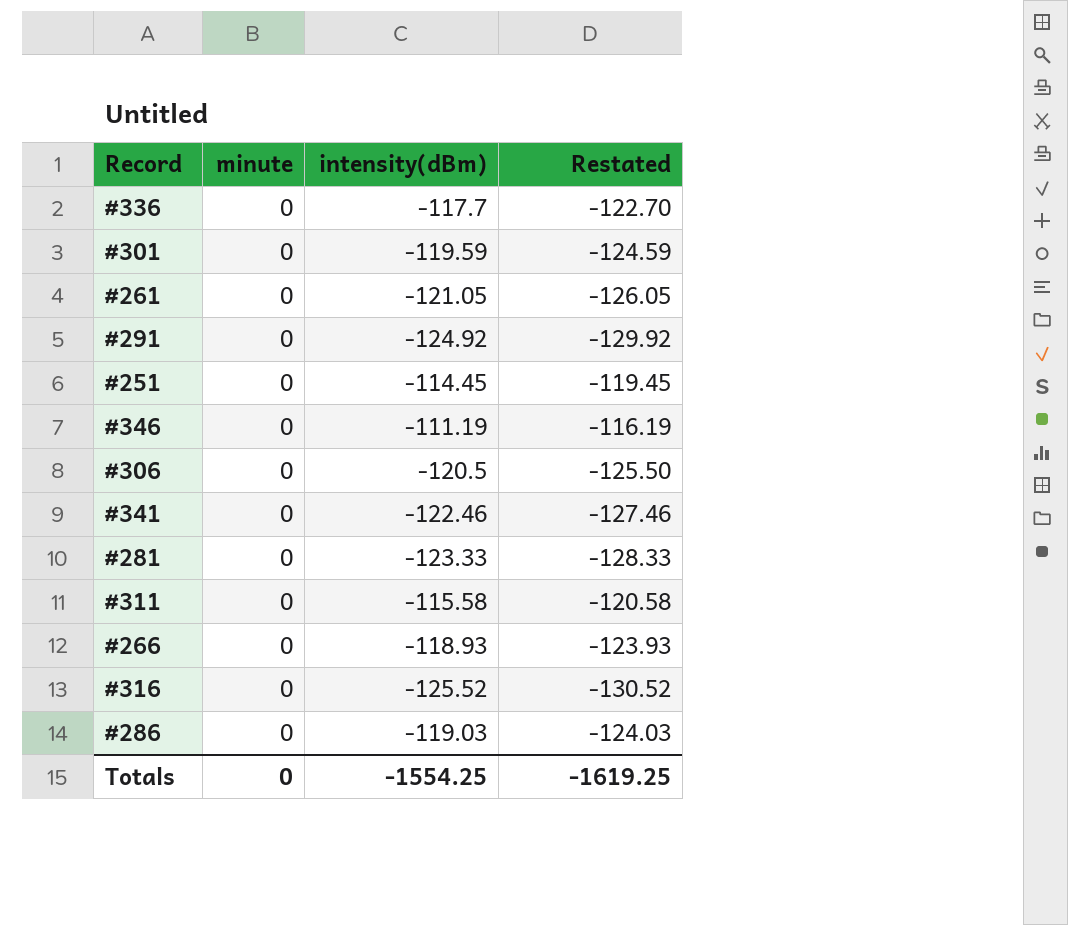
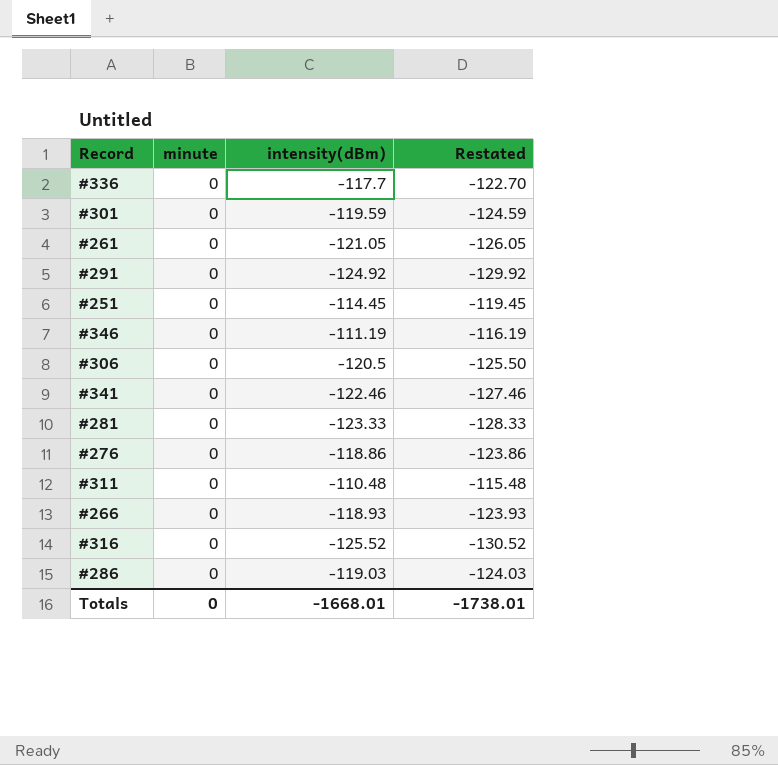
row #276: none -> 0 | -118.86 | -123.86
#311 | intensity(dBm): -115.58 -> -110.48
#311 | Restated: -120.58 -> -115.48
Totals | intensity(dBm): -1554.25 -> -1668.01
Totals | Restated: -1619.25 -> -1738.01

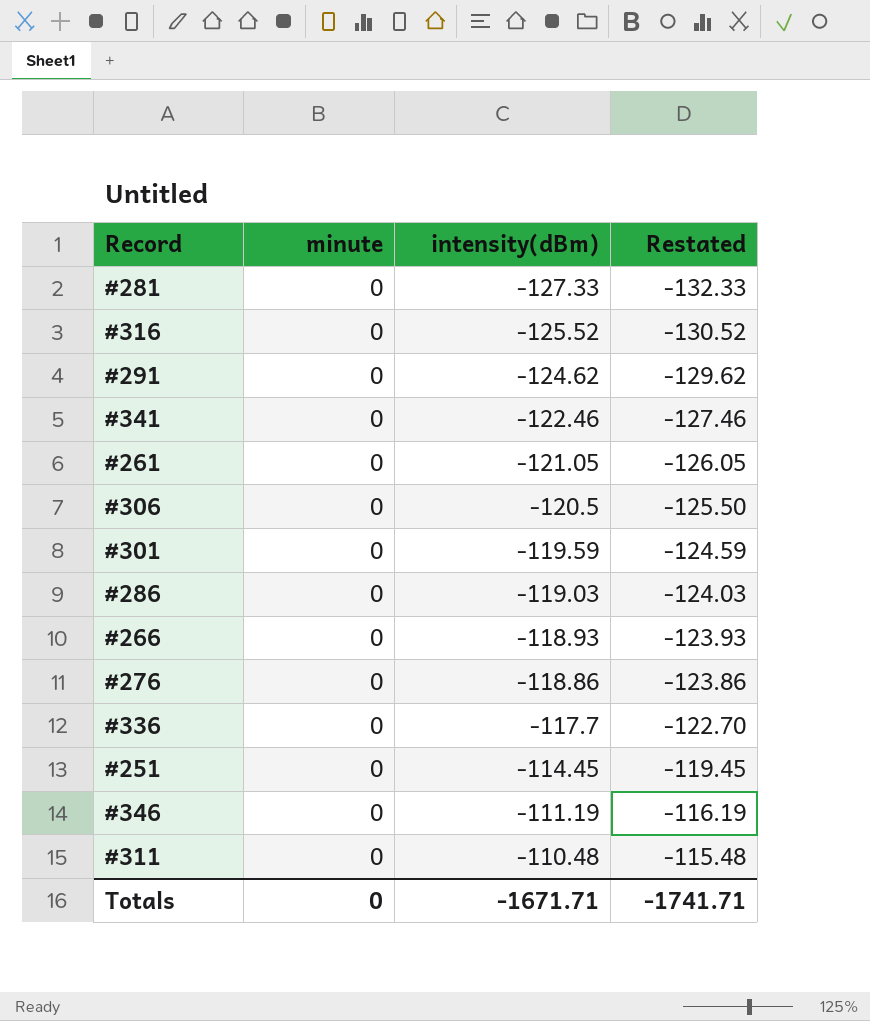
row order: none -> intensity(dBm) ascending
#281 | intensity(dBm): -123.33 -> -127.33
#281 | Restated: -128.33 -> -132.33
#291 | intensity(dBm): -124.92 -> -124.62
#291 | Restated: -129.92 -> -129.62
Totals | intensity(dBm): -1668.01 -> -1671.71
Totals | Restated: -1738.01 -> -1741.71

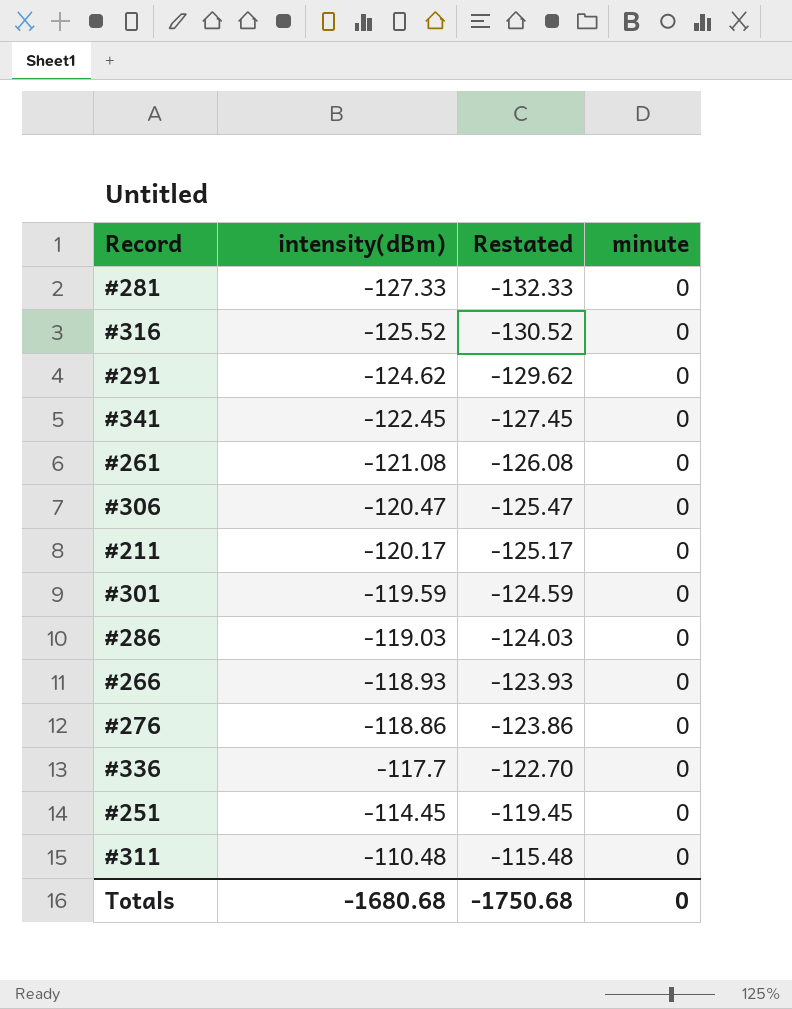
column minute | position: 2 -> 4
row #346: 0 | -111.19 | -116.19 -> none
#341 | intensity(dBm): -122.46 -> -122.45
#341 | Restated: -127.46 -> -127.45
#261 | intensity(dBm): -121.05 -> -121.08
#261 | Restated: -126.05 -> -126.08
#306 | intensity(dBm): -120.5 -> -120.47
#306 | Restated: -125.50 -> -125.47
row #211: none -> -120.17 | -125.17 | 0
Totals | intensity(dBm): -1671.71 -> -1680.68
Totals | Restated: -1741.71 -> -1750.68

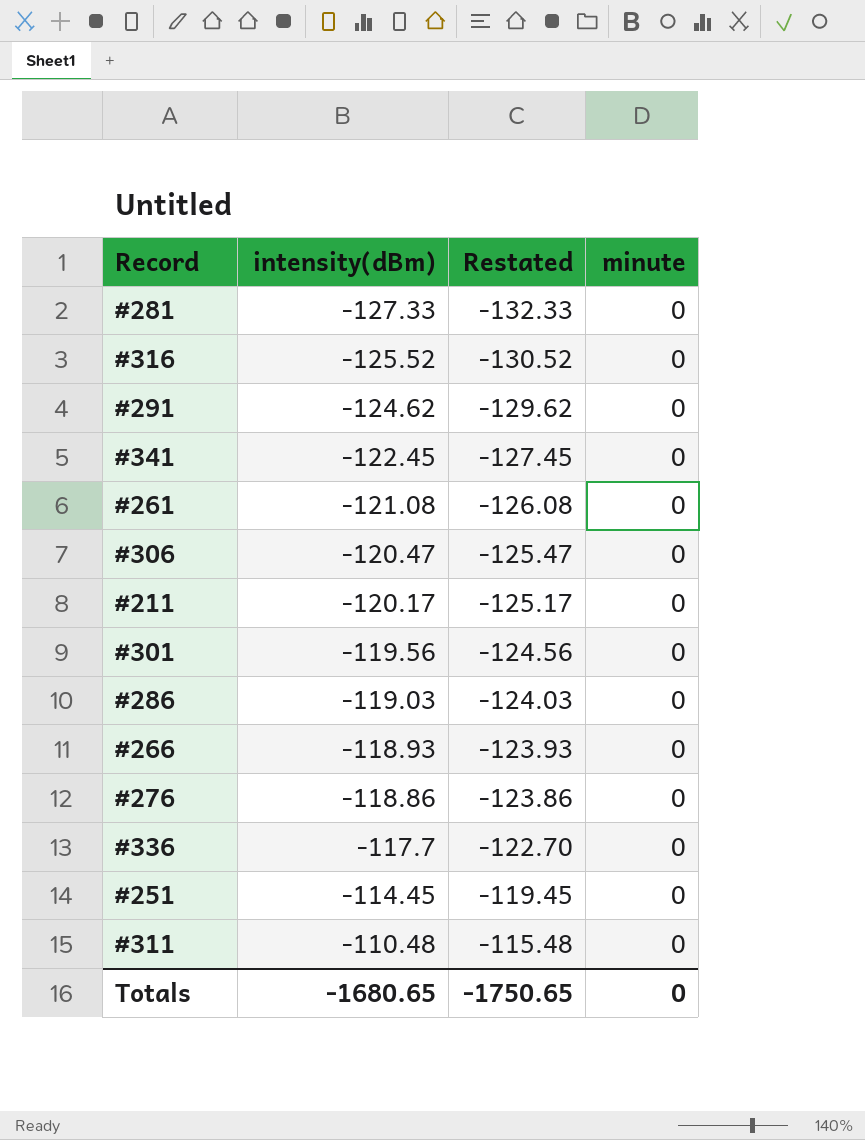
#301 | intensity(dBm): -119.59 -> -119.56
#301 | Restated: -124.59 -> -124.56
Totals | intensity(dBm): -1680.68 -> -1680.65
Totals | Restated: -1750.68 -> -1750.65

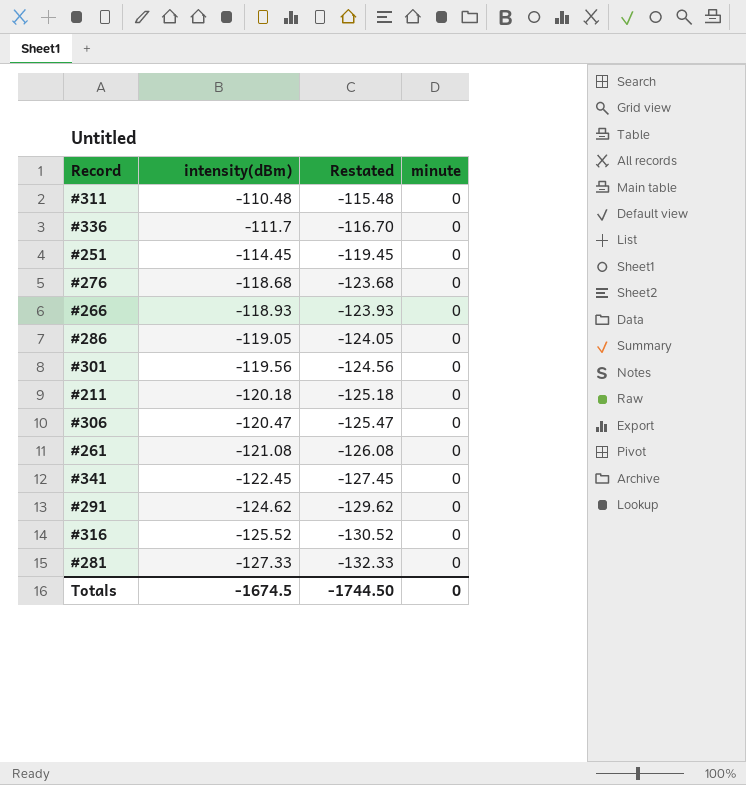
row order: intensity(dBm) ascending -> intensity(dBm) descending
#336 | intensity(dBm): -117.7 -> -111.7
#336 | Restated: -122.70 -> -116.70
#276 | intensity(dBm): -118.86 -> -118.68
#276 | Restated: -123.86 -> -123.68
#286 | intensity(dBm): -119.03 -> -119.05
#286 | Restated: -124.03 -> -124.05
#211 | intensity(dBm): -120.17 -> -120.18
#211 | Restated: -125.17 -> -125.18
Totals | intensity(dBm): -1680.65 -> -1674.5
Totals | Restated: -1750.65 -> -1744.50

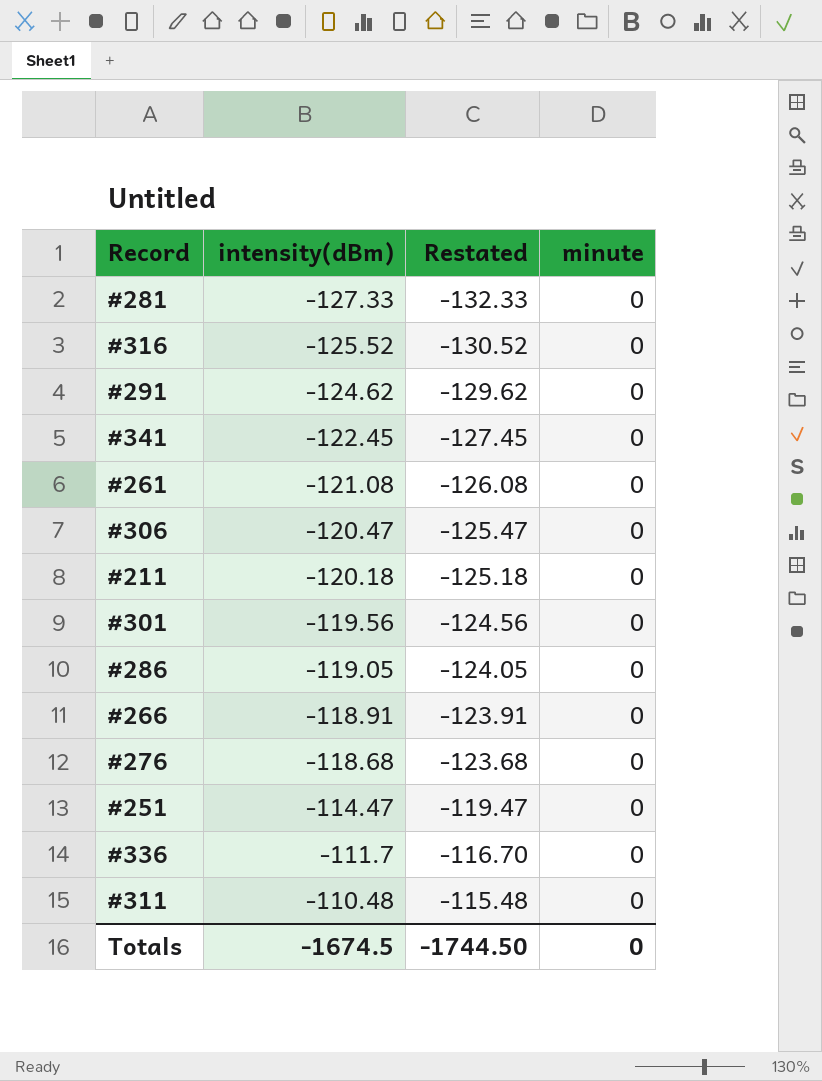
row order: intensity(dBm) descending -> intensity(dBm) ascending
#266 | intensity(dBm): -118.93 -> -118.91
#266 | Restated: -123.93 -> -123.91
#251 | intensity(dBm): -114.45 -> -114.47
#251 | Restated: -119.45 -> -119.47

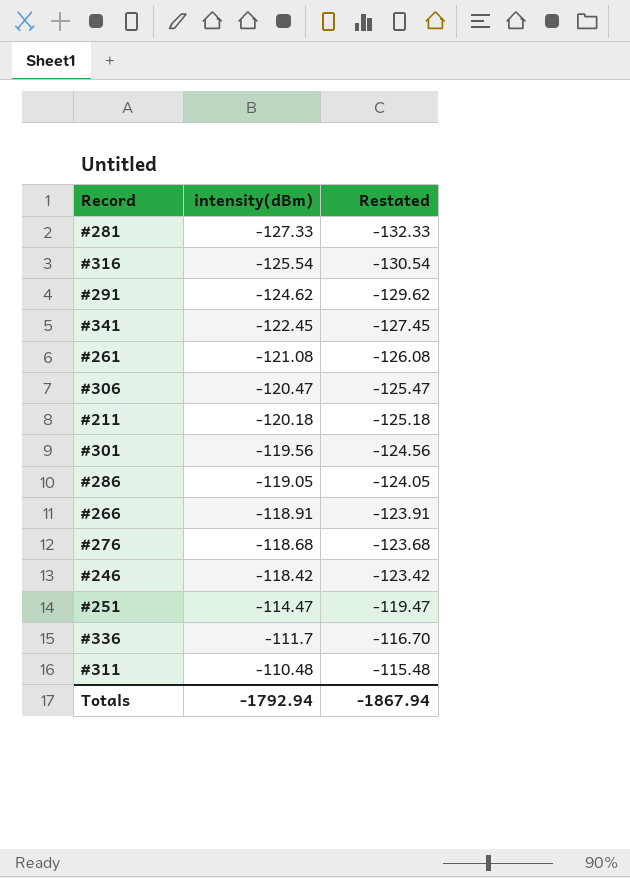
column minute | position: 4 -> none
#316 | intensity(dBm): -125.52 -> -125.54
#316 | Restated: -130.52 -> -130.54
row #246: none -> -118.42 | -123.42
Totals | intensity(dBm): -1674.5 -> -1792.94
Totals | Restated: -1744.50 -> -1867.94

